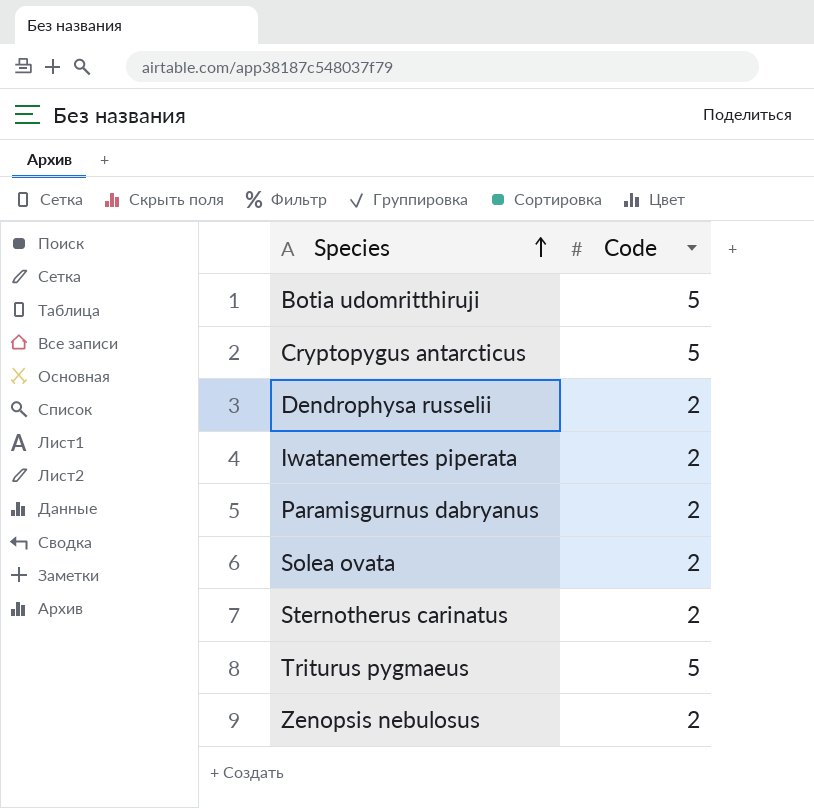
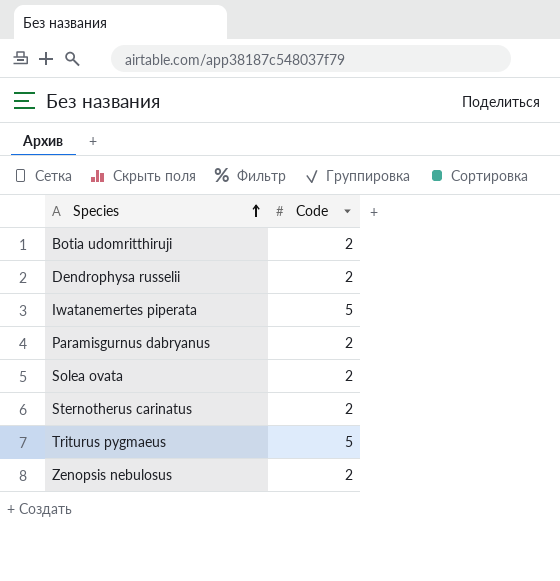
row Cryptopygus antarcticus: 5 -> none
Botia udomritthiruji | Code: 5 -> 2
Iwatanemertes piperata | Code: 2 -> 5

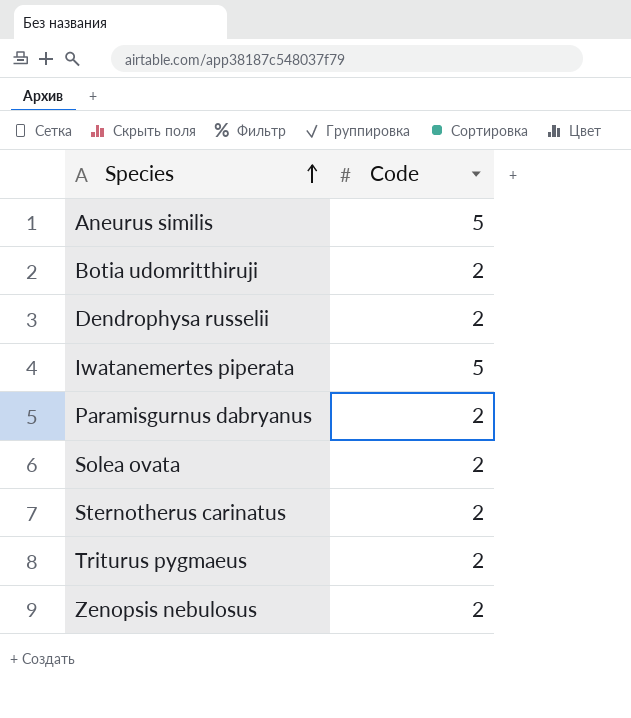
row Aneurus similis: none -> 5
Triturus pygmaeus | Code: 5 -> 2

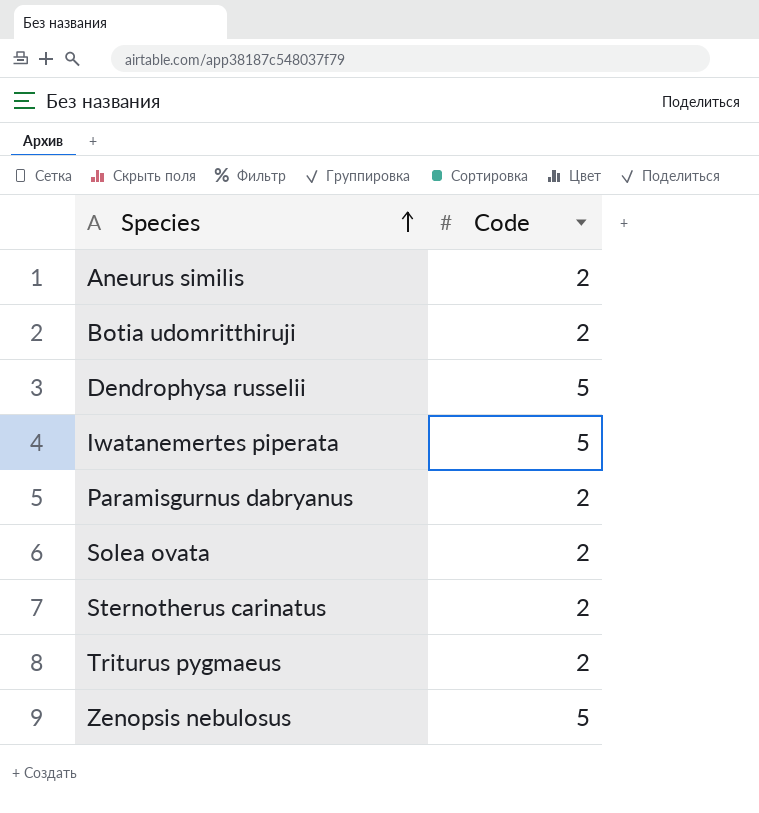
Aneurus similis | Code: 5 -> 2
Dendrophysa russelii | Code: 2 -> 5
Zenopsis nebulosus | Code: 2 -> 5

